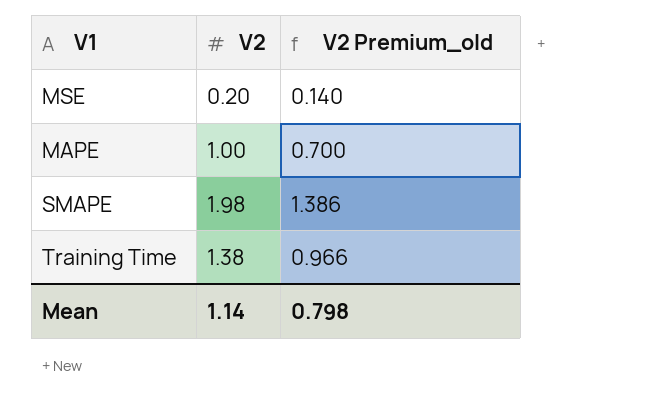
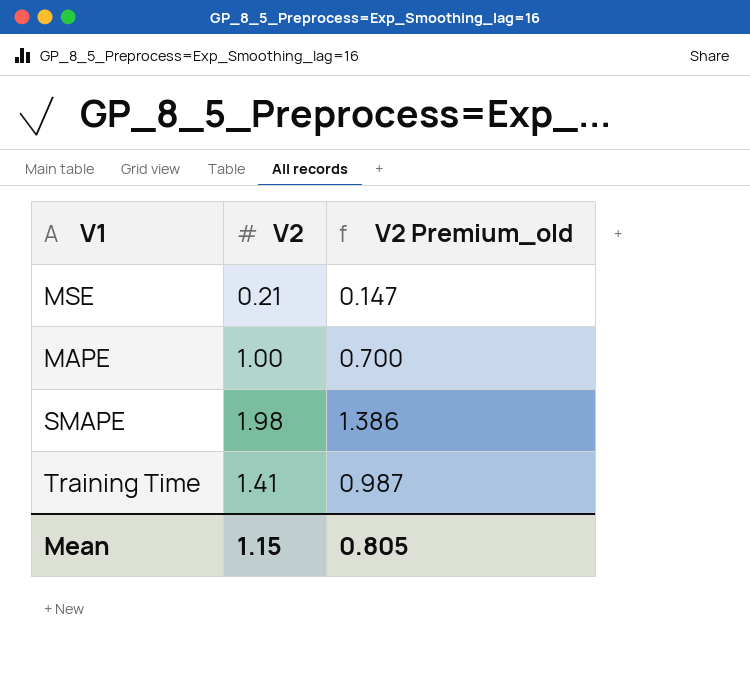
MSE | V2: 0.20 -> 0.21
MSE | V2 Premium_old: 0.140 -> 0.147
Training Time | V2: 1.38 -> 1.41
Training Time | V2 Premium_old: 0.966 -> 0.987
Mean | V2: 1.14 -> 1.15
Mean | V2 Premium_old: 0.798 -> 0.805

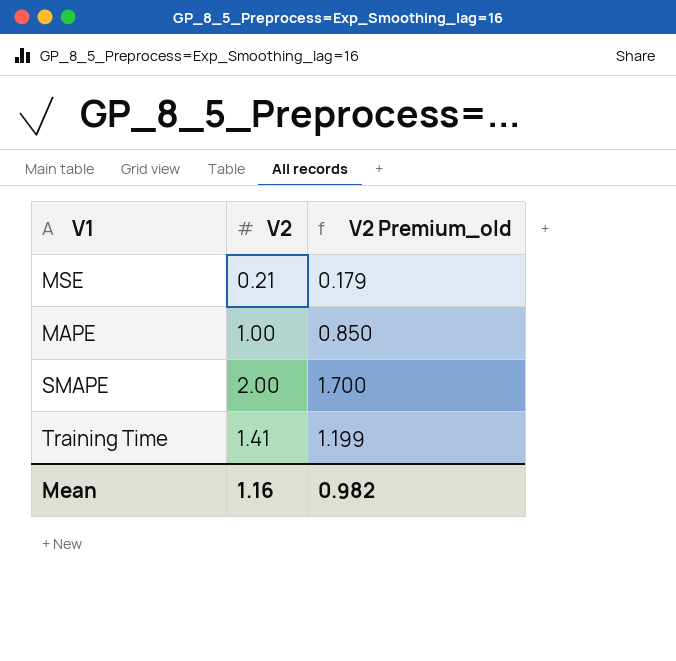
column V2 Premium_old | formula: [V2] * 0.7 -> [V2] * 0.85
SMAPE | V2: 1.98 -> 2.00
Mean | V2: 1.15 -> 1.16
Mean | V2 Premium_old: 0.805 -> 0.982

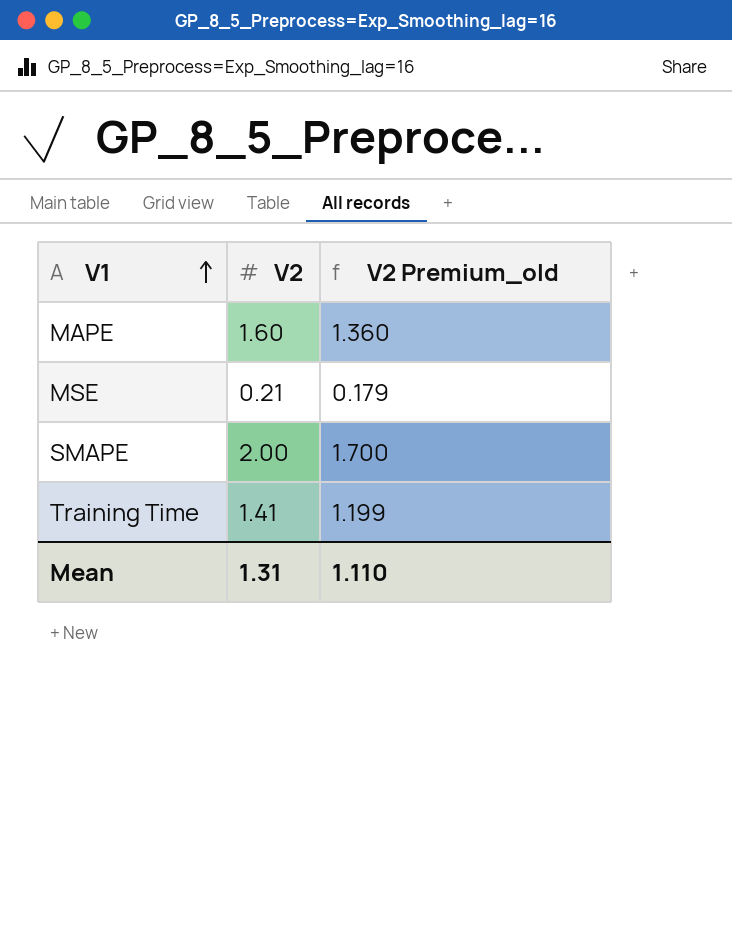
row order: none -> V1 ascending
MAPE | V2: 1.00 -> 1.60
MAPE | V2 Premium_old: 0.850 -> 1.360
Mean | V2: 1.16 -> 1.31
Mean | V2 Premium_old: 0.982 -> 1.110

